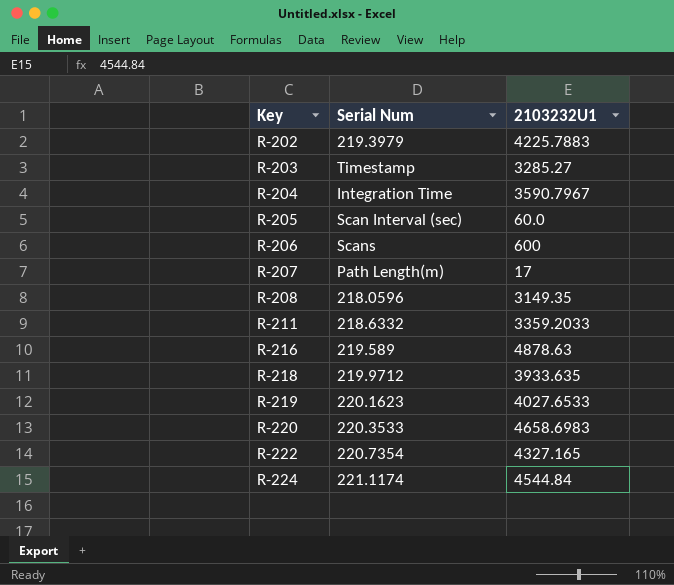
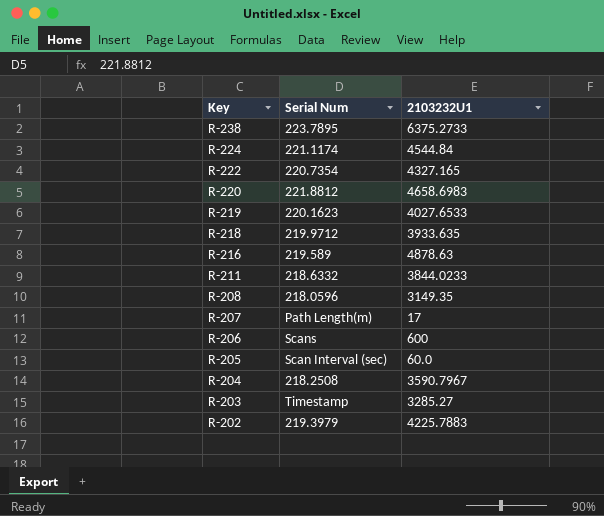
row order: Key ascending -> Key descending
row R-238: none -> 223.7895 | 6375.2733
R-220 | Serial Num: 220.3533 -> 221.8812
R-211 | 2103232U1: 3359.2033 -> 3844.0233
R-204 | Serial Num: Integration Time -> 218.2508

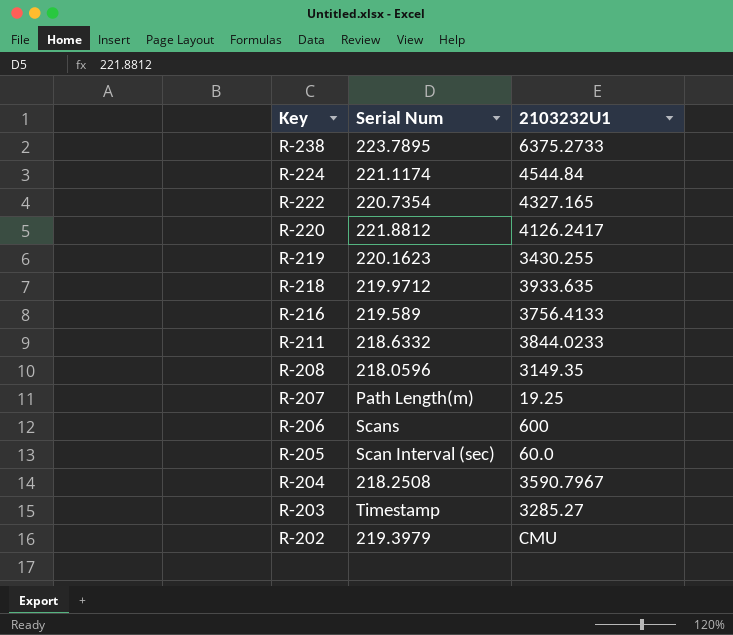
R-220 | 2103232U1: 4658.6983 -> 4126.2417
R-219 | 2103232U1: 4027.6533 -> 3430.255
R-216 | 2103232U1: 4878.63 -> 3756.4133
R-207 | 2103232U1: 17 -> 19.25
R-202 | 2103232U1: 4225.7883 -> CMU

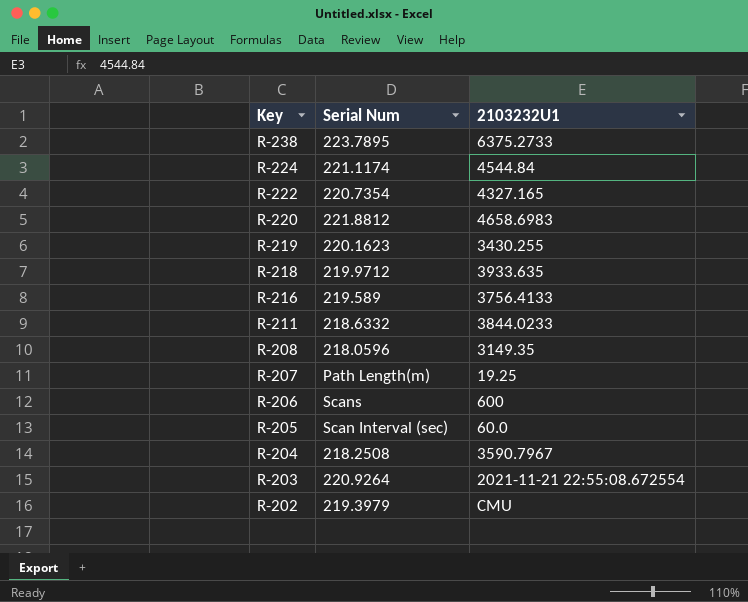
R-220 | 2103232U1: 4126.2417 -> 4658.6983
R-203 | Serial Num: Timestamp -> 220.9264
R-203 | 2103232U1: 3285.27 -> 2021-11-21 22:55:08.672554

